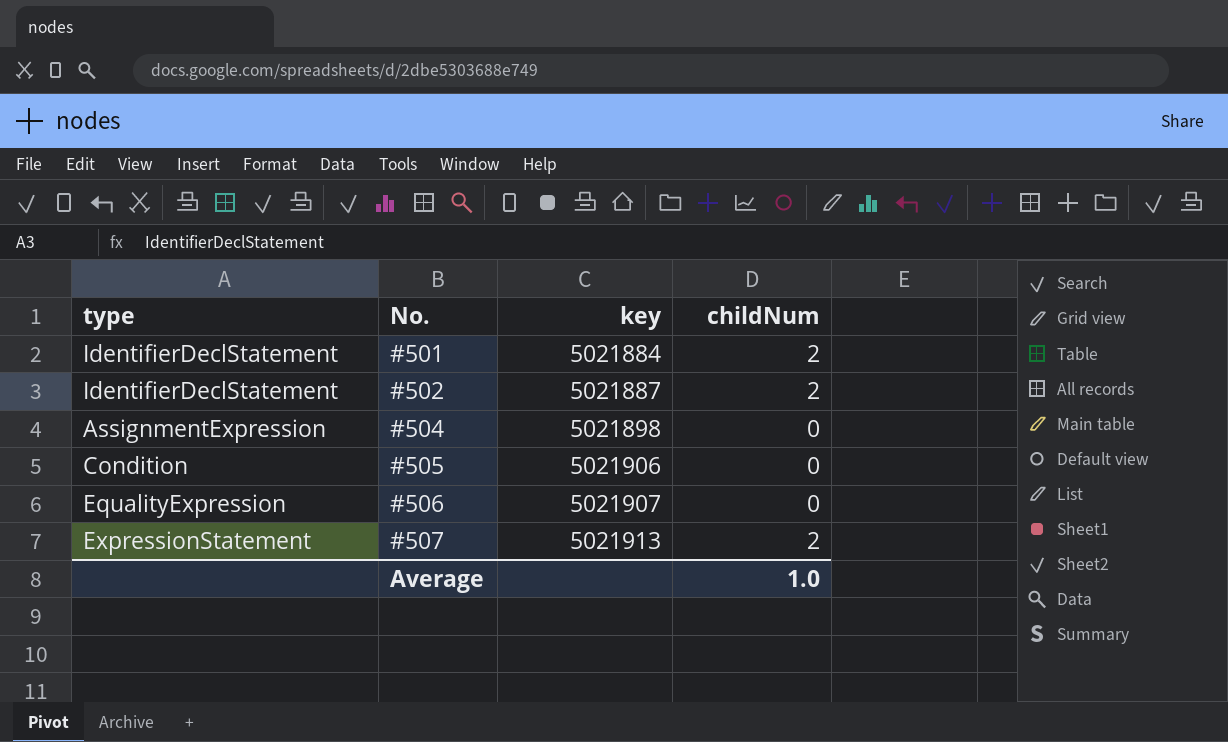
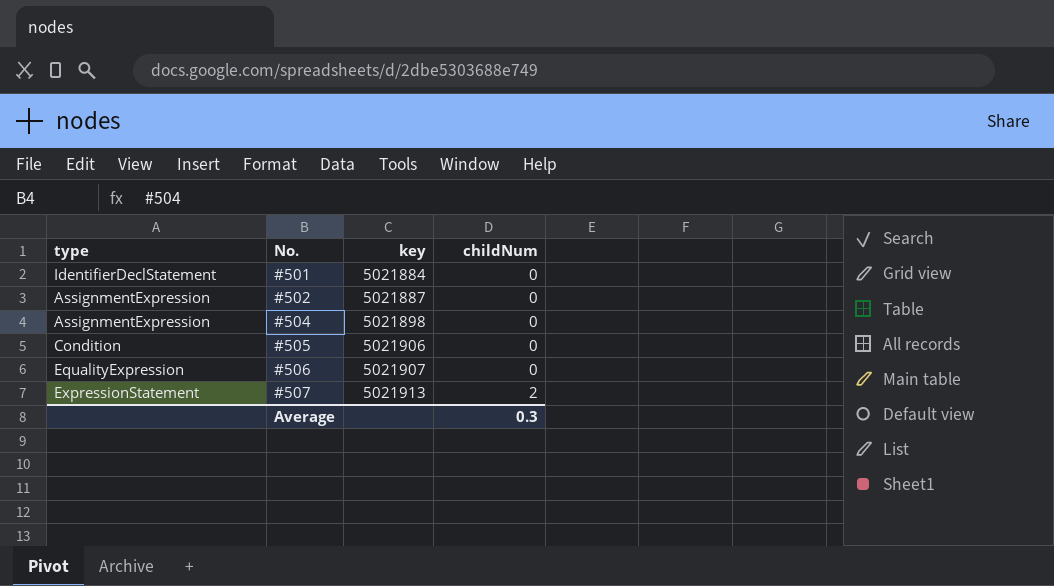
#501 | childNum: 2 -> 0
#502 | type: IdentifierDeclStatement -> AssignmentExpression
#502 | childNum: 2 -> 0
Average | childNum: 1.0 -> 0.3

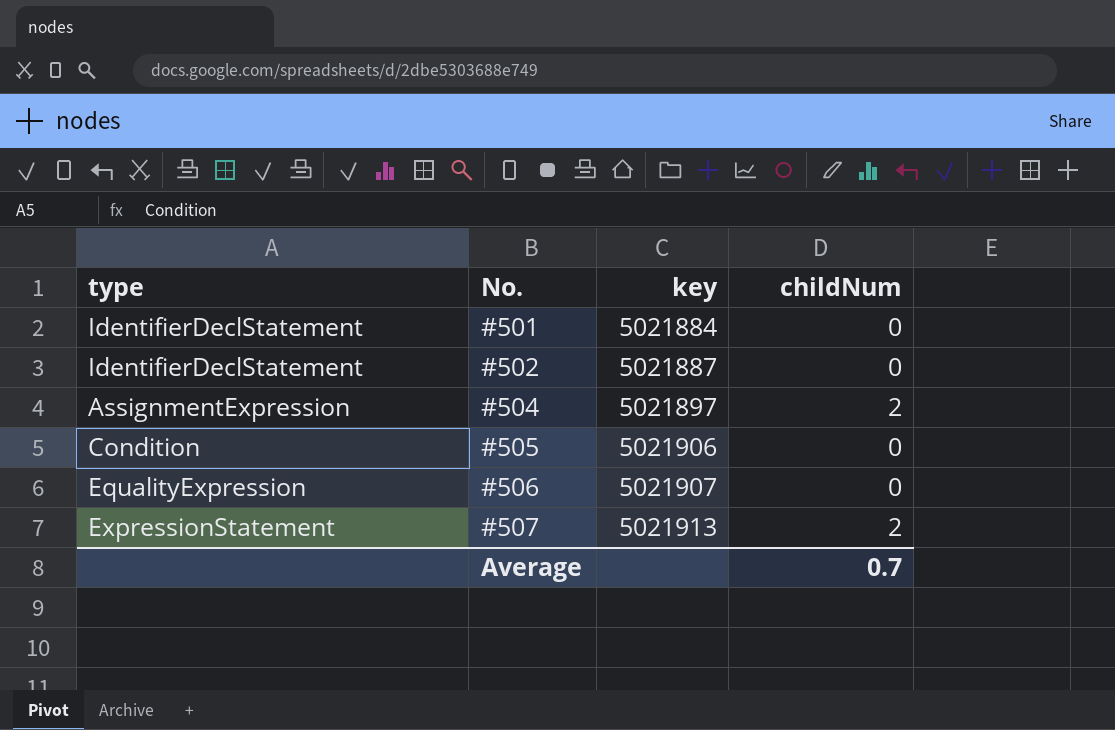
#502 | type: AssignmentExpression -> IdentifierDeclStatement
#504 | key: 5021898 -> 5021897
#504 | childNum: 0 -> 2
Average | childNum: 0.3 -> 0.7

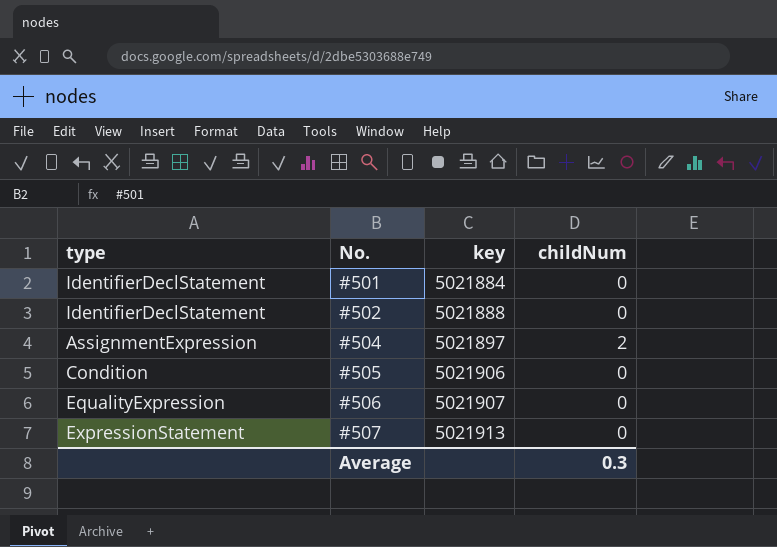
#502 | key: 5021887 -> 5021888
#507 | childNum: 2 -> 0
Average | childNum: 0.7 -> 0.3

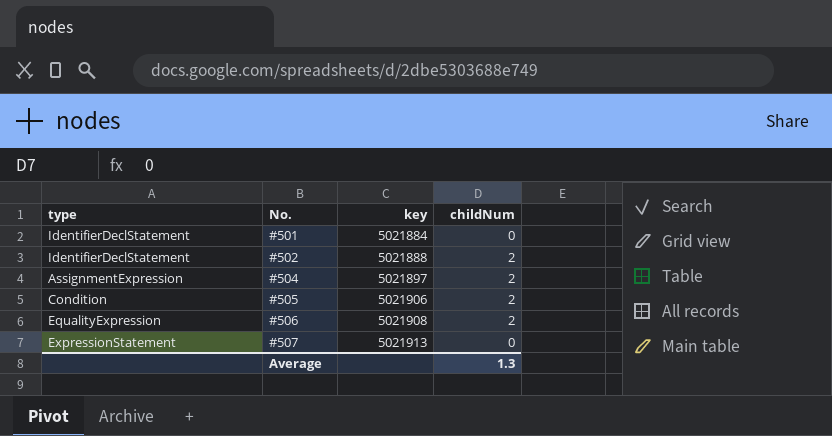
#502 | childNum: 0 -> 2
#505 | childNum: 0 -> 2
#506 | key: 5021907 -> 5021908
#506 | childNum: 0 -> 2
Average | childNum: 0.3 -> 1.3

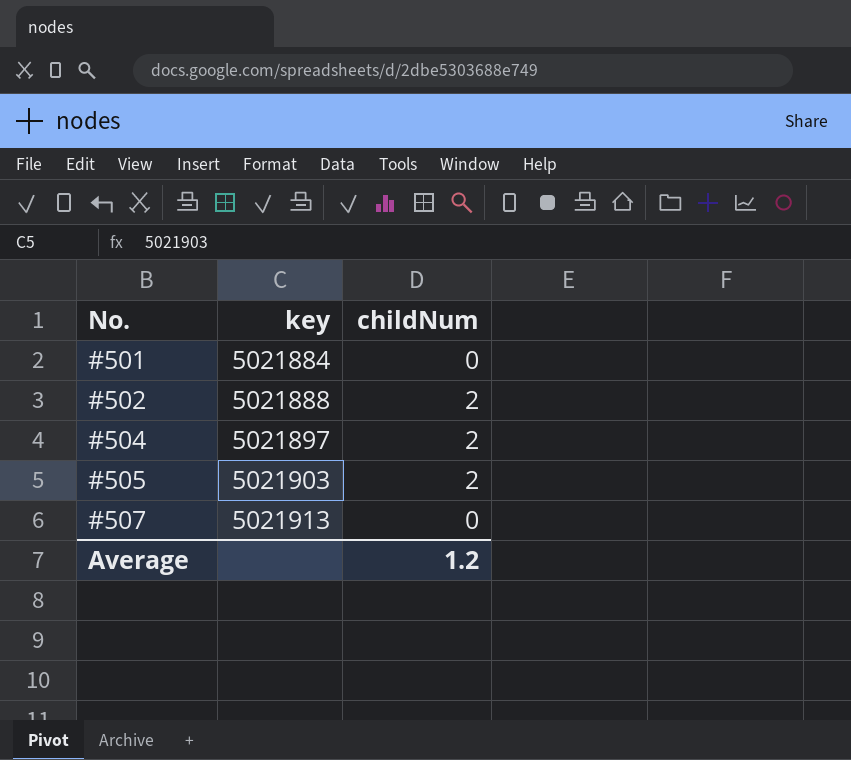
column type | position: 1 -> none
row #506: EqualityExpression | 5021908 | 2 -> none
#505 | key: 5021906 -> 5021903
Average | childNum: 1.3 -> 1.2

